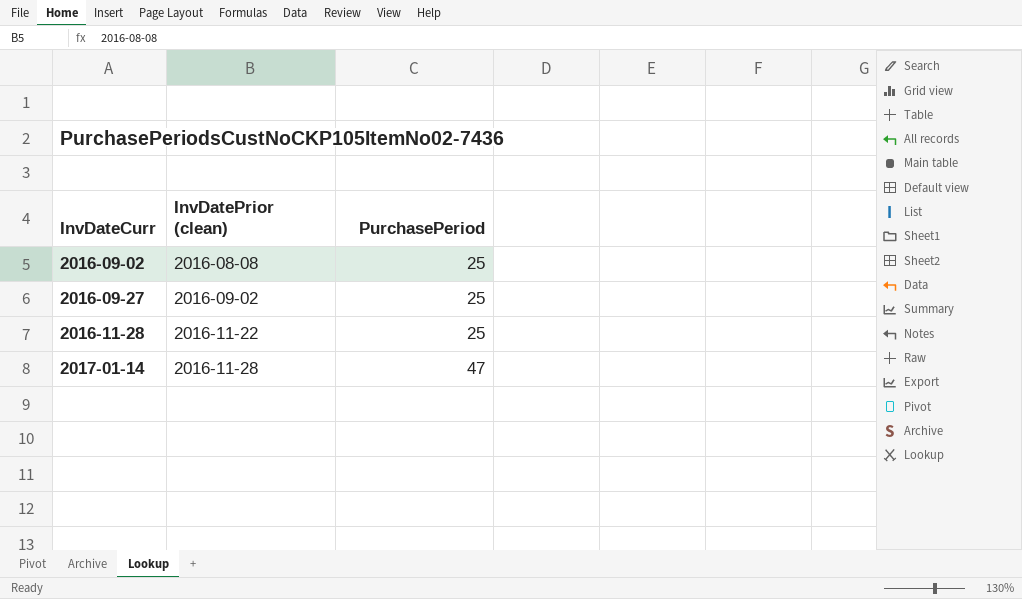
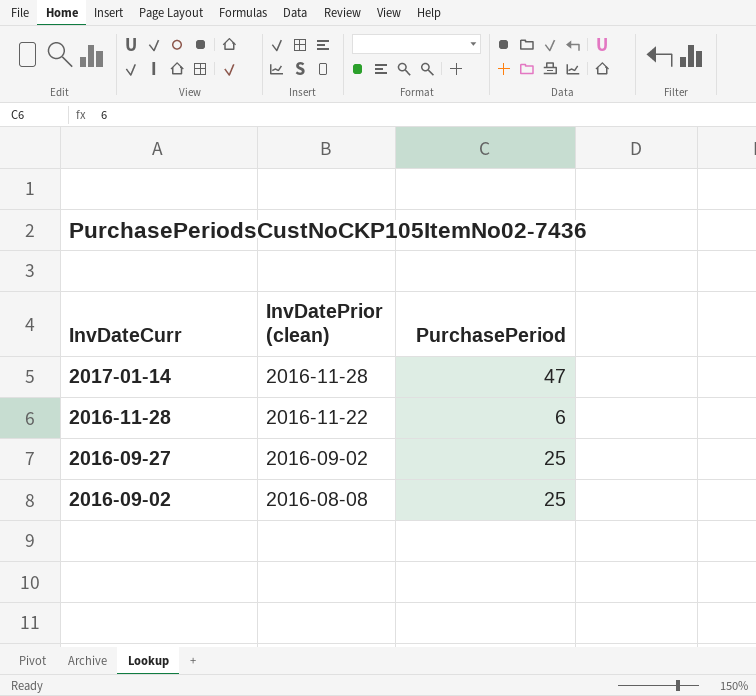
row order: InvDateCurr ascending -> InvDateCurr descending
2016-11-28 | PurchasePeriod: 25 -> 6

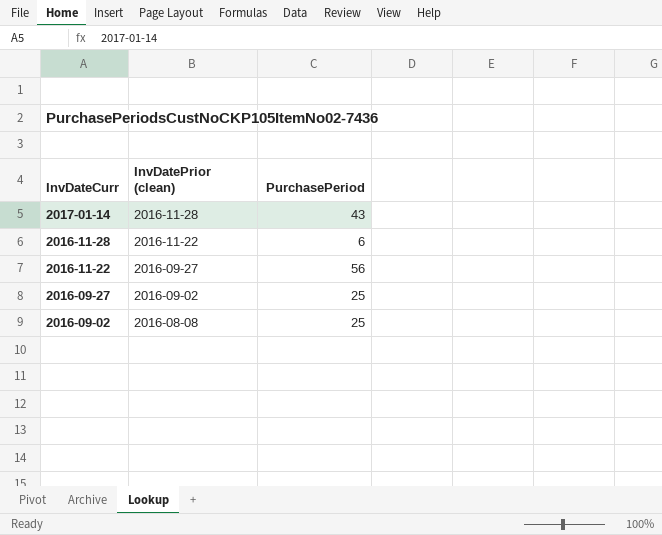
2017-01-14 | PurchasePeriod: 47 -> 43
row 2016-11-22: none -> 2016-09-27 | 56

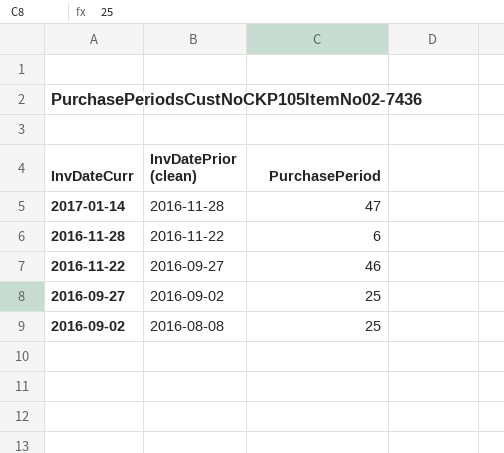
2017-01-14 | PurchasePeriod: 43 -> 47
2016-11-22 | PurchasePeriod: 56 -> 46

